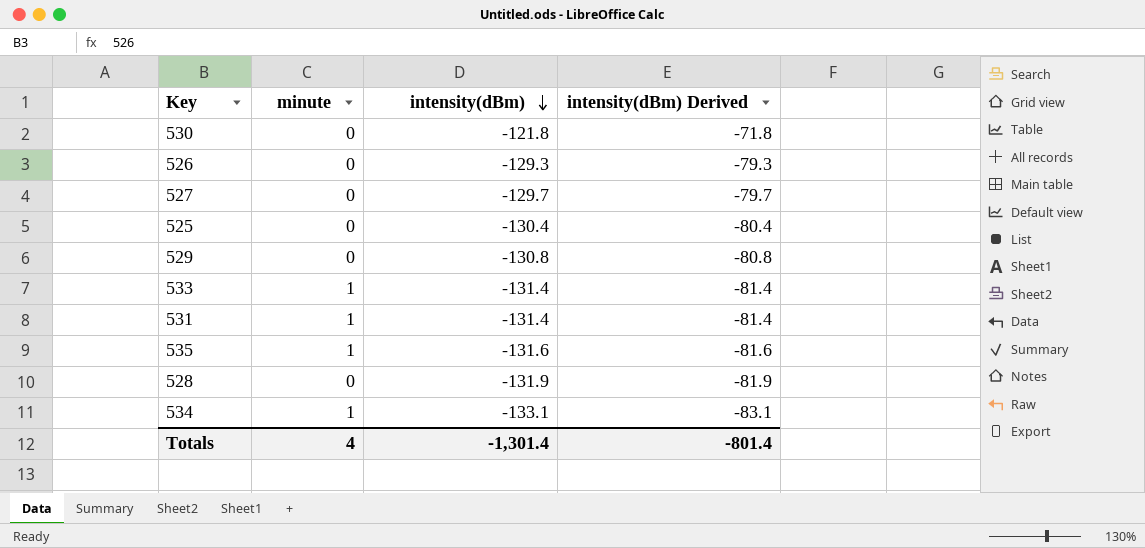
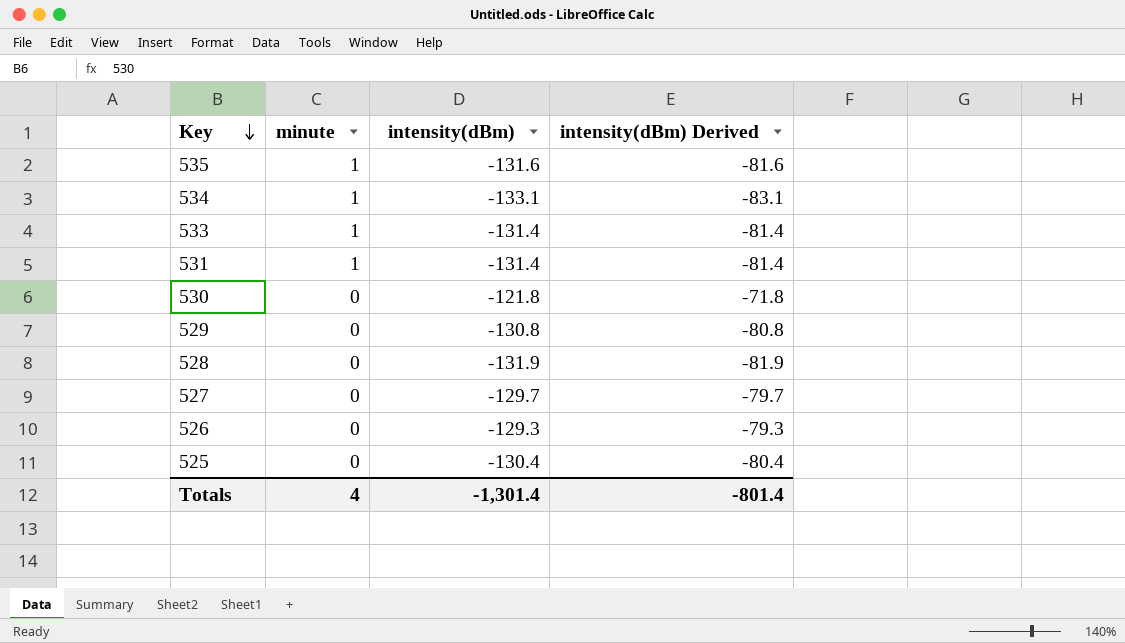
row order: intensity(dBm) descending -> Key descending

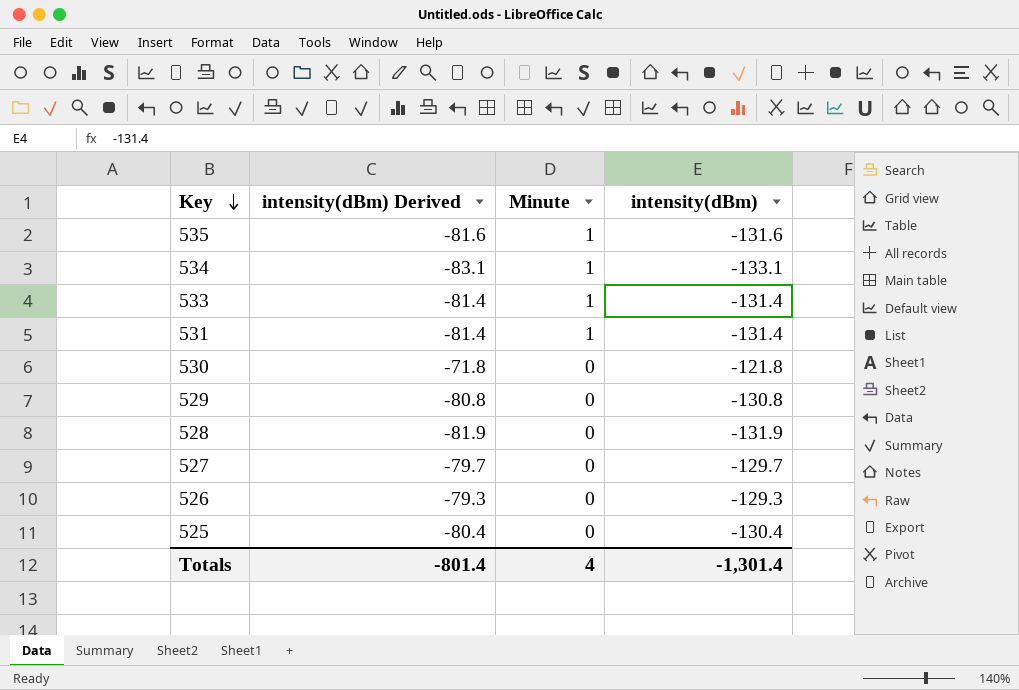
column intensity(dBm) Derived | position: 4 -> 2
column name: minute -> Minute

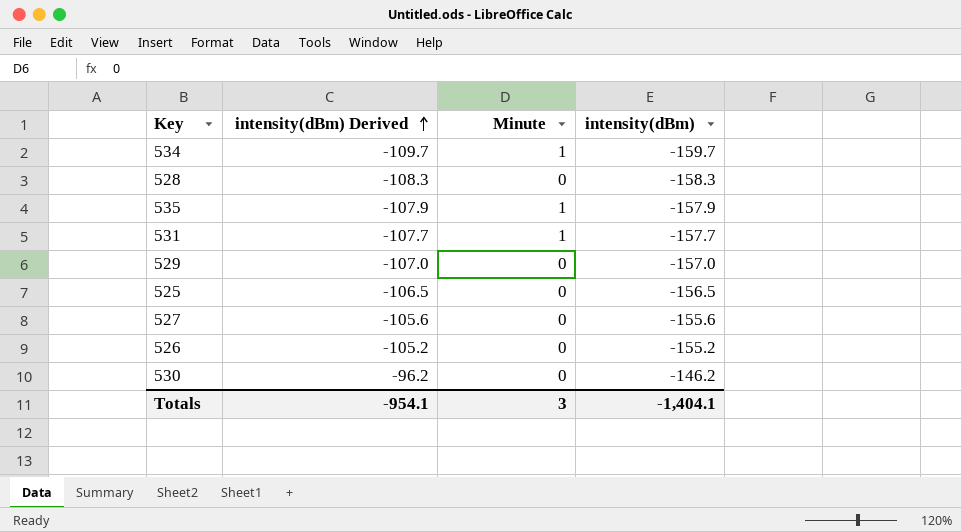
row order: Key descending -> intensity(dBm) Derived ascending
row 533: -81.4 | 1 | -131.4 -> none
534 | intensity(dBm) Derived: -83.1 -> -109.7
534 | intensity(dBm): -133.1 -> -159.7
528 | intensity(dBm) Derived: -81.9 -> -108.3
528 | intensity(dBm): -131.9 -> -158.3
535 | intensity(dBm) Derived: -81.6 -> -107.9
535 | intensity(dBm): -131.6 -> -157.9
531 | intensity(dBm) Derived: -81.4 -> -107.7
531 | intensity(dBm): -131.4 -> -157.7
529 | intensity(dBm) Derived: -80.8 -> -107.0
529 | intensity(dBm): -130.8 -> -157.0
525 | intensity(dBm) Derived: -80.4 -> -106.5
525 | intensity(dBm): -130.4 -> -156.5
527 | intensity(dBm) Derived: -79.7 -> -105.6
527 | intensity(dBm): -129.7 -> -155.6
526 | intensity(dBm) Derived: -79.3 -> -105.2
526 | intensity(dBm): -129.3 -> -155.2
530 | intensity(dBm) Derived: -71.8 -> -96.2
530 | intensity(dBm): -121.8 -> -146.2
Totals | intensity(dBm) Derived: -801.4 -> -954.1
Totals | Minute: 4 -> 3
Totals | intensity(dBm): -1,301.4 -> -1,404.1

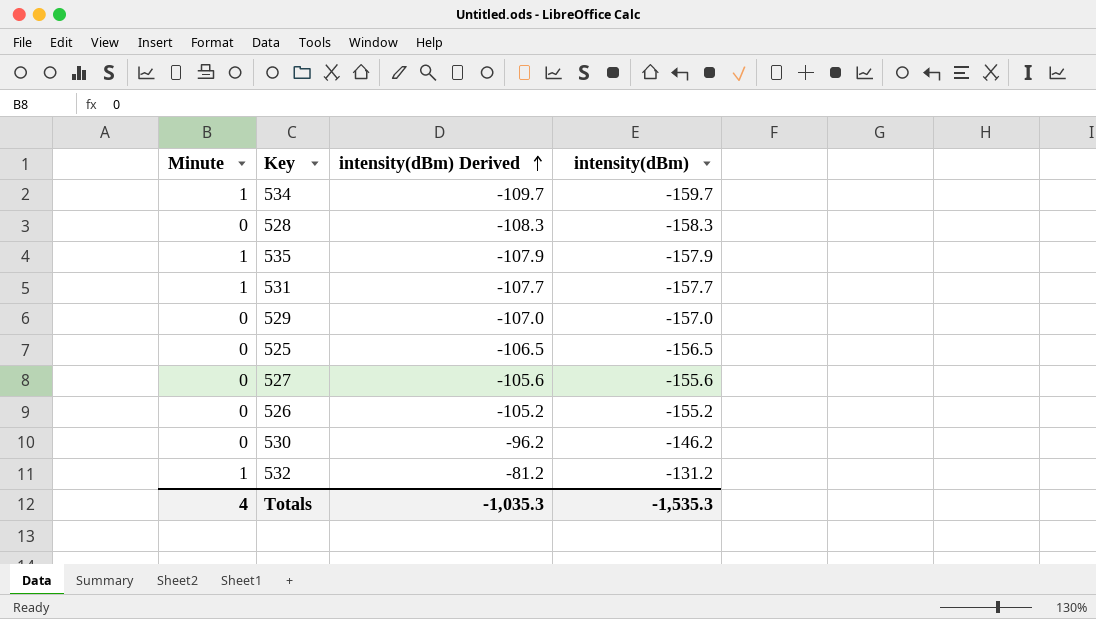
column Minute | position: 3 -> 1
row 532: none -> 1 | -81.2 | -131.2
Totals | Minute: 3 -> 4
Totals | intensity(dBm) Derived: -954.1 -> -1,035.3
Totals | intensity(dBm): -1,404.1 -> -1,535.3

